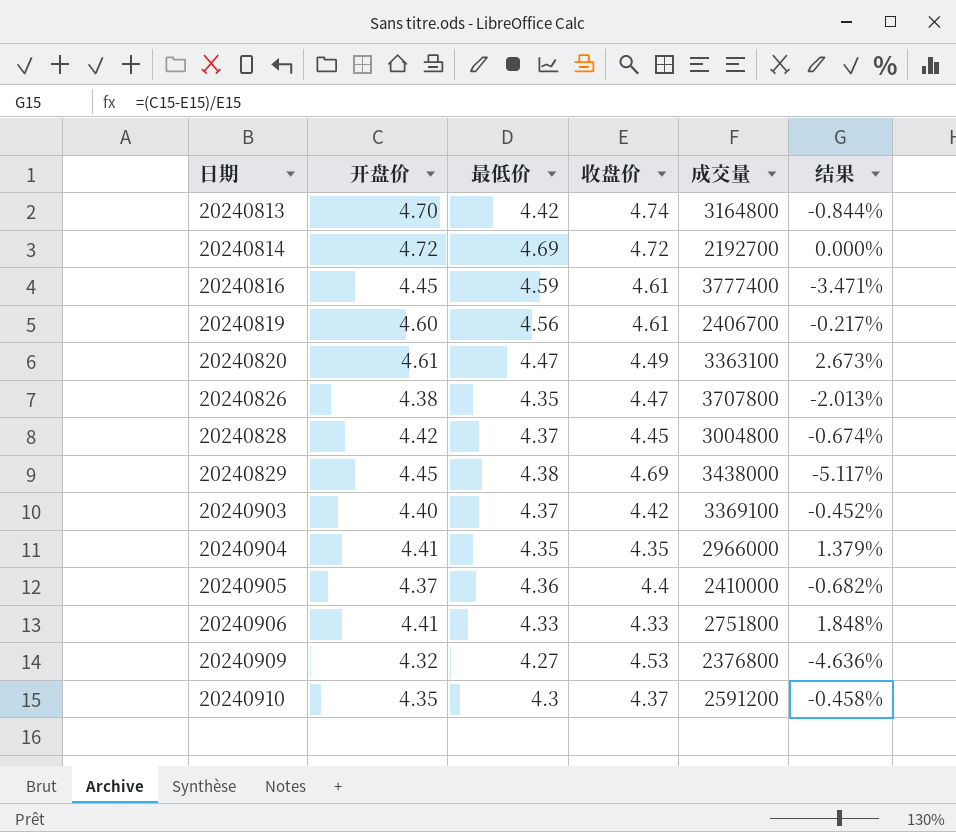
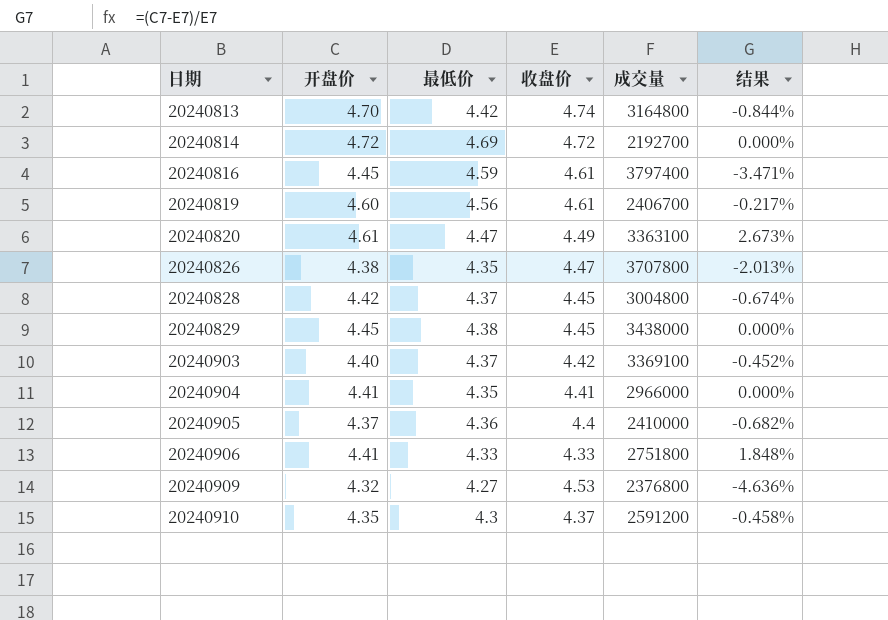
20240816 | 成交量: 3777400 -> 3797400
20240829 | 收盘价: 4.69 -> 4.45
20240829 | 结果: -5.117% -> 0.000%
20240904 | 收盘价: 4.35 -> 4.41
20240904 | 结果: 1.379% -> 0.000%

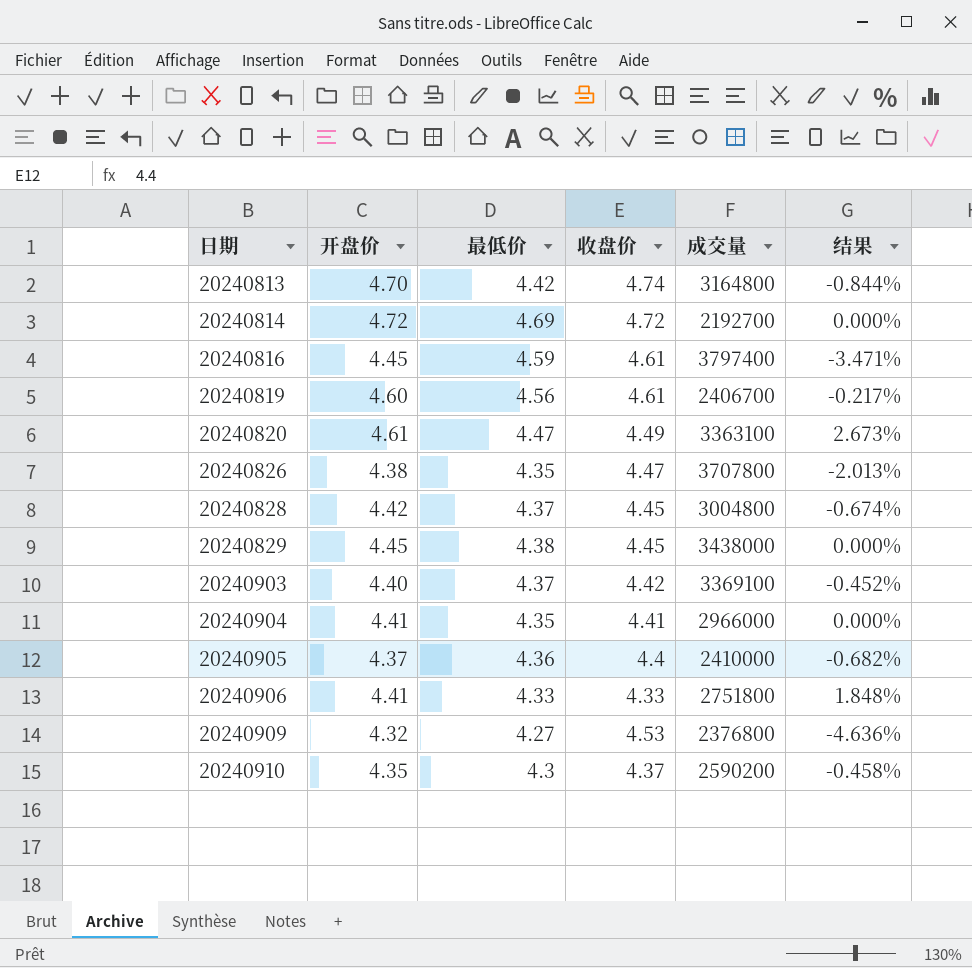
20240910 | 成交量: 2591200 -> 2590200

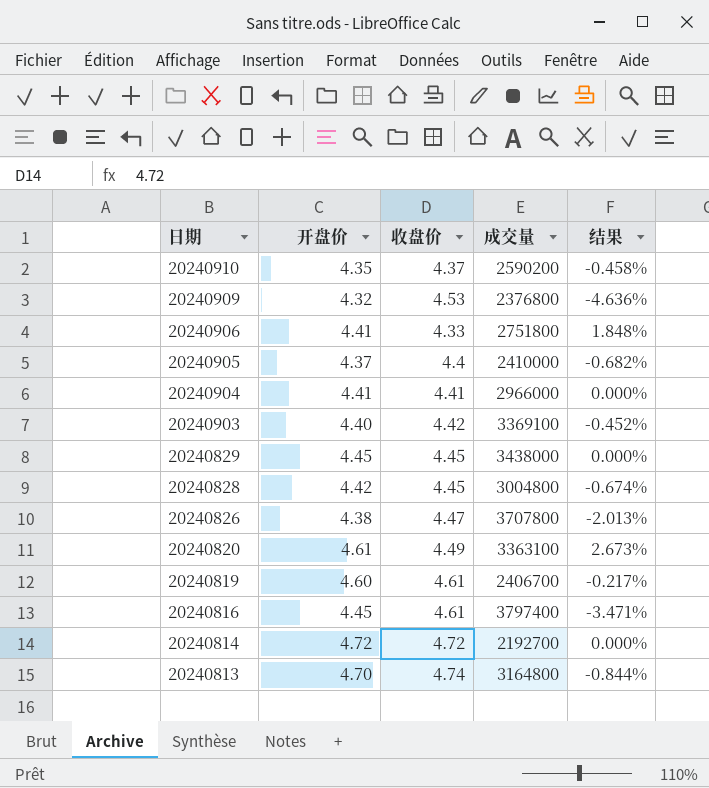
row order: 日期 ascending -> 日期 descending
column 最低价 | position: 3 -> none

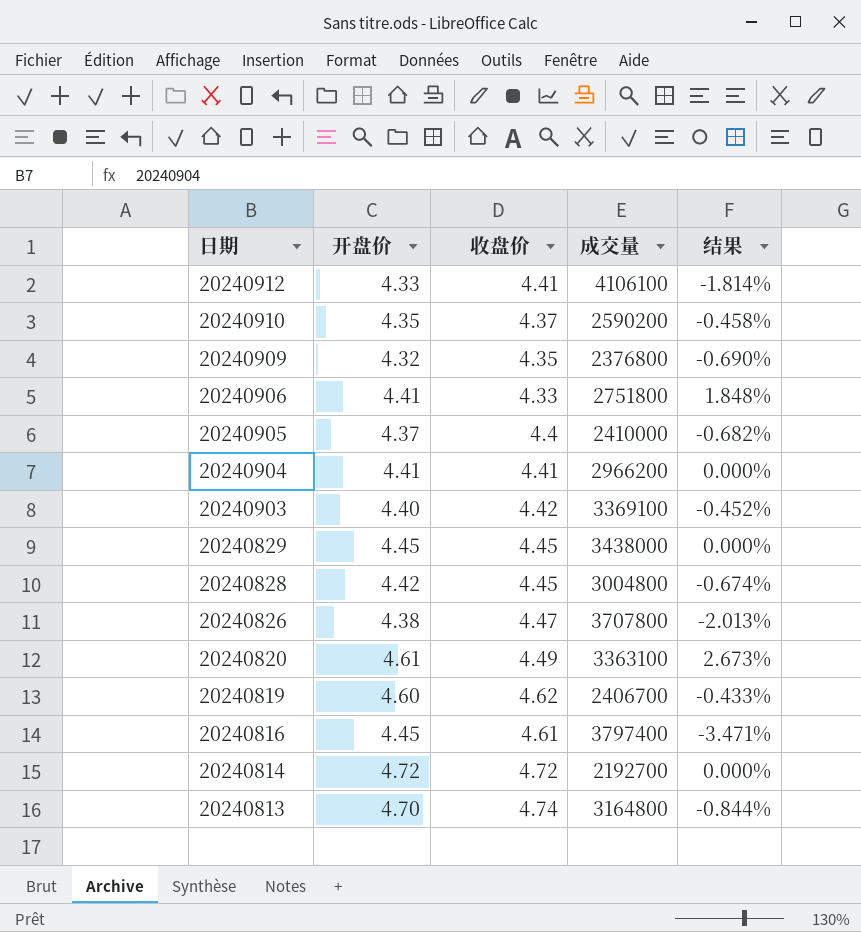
row 20240912: none -> 4.33 | 4.41 | 4106100 | -1.814%
20240909 | 收盘价: 4.53 -> 4.35
20240909 | 结果: -4.636% -> -0.690%
20240904 | 成交量: 2966000 -> 2966200
20240819 | 收盘价: 4.61 -> 4.62
20240819 | 结果: -0.217% -> -0.433%

